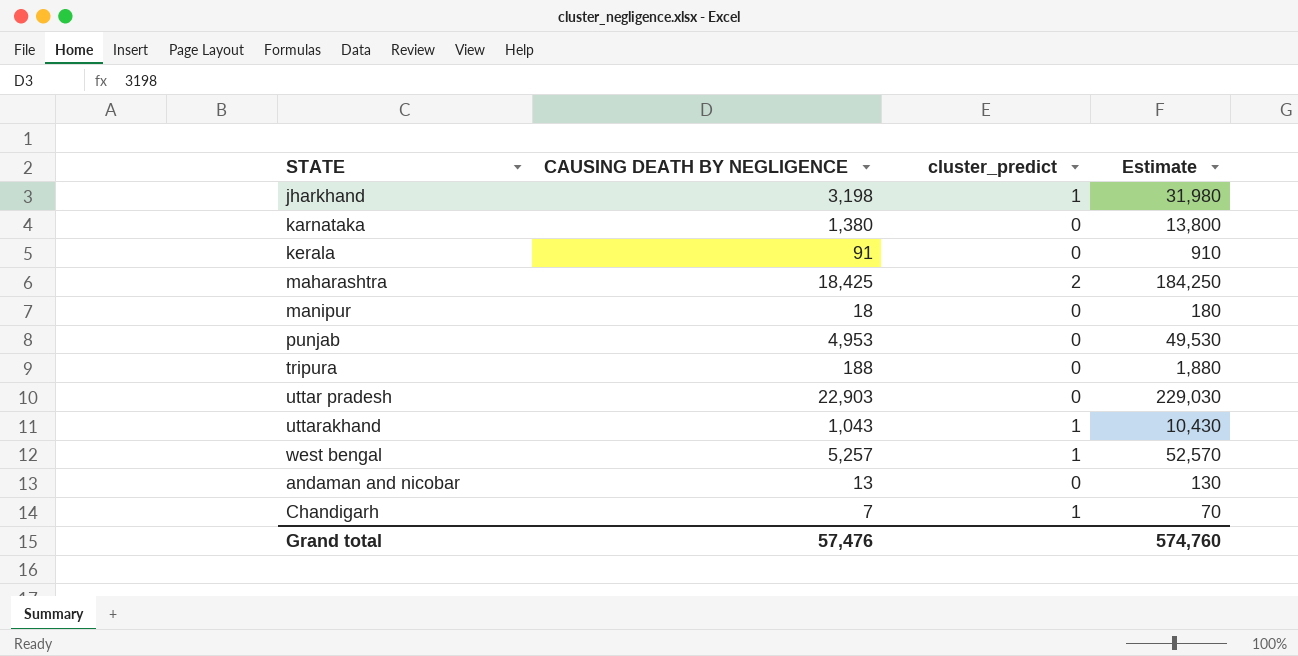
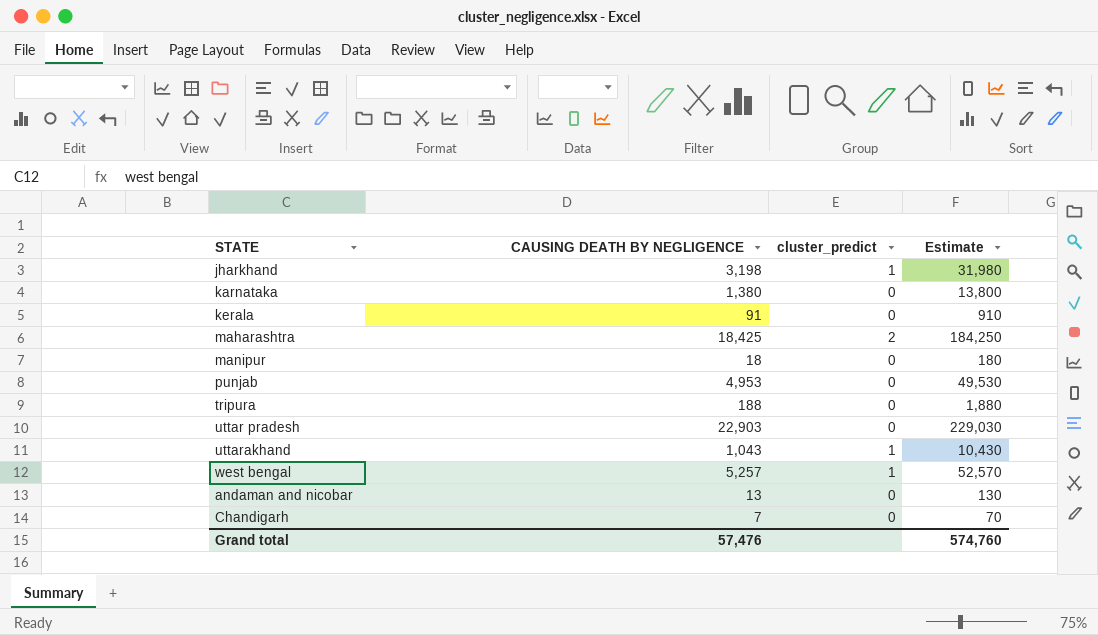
Chandigarh | cluster_predict: 1 -> 0

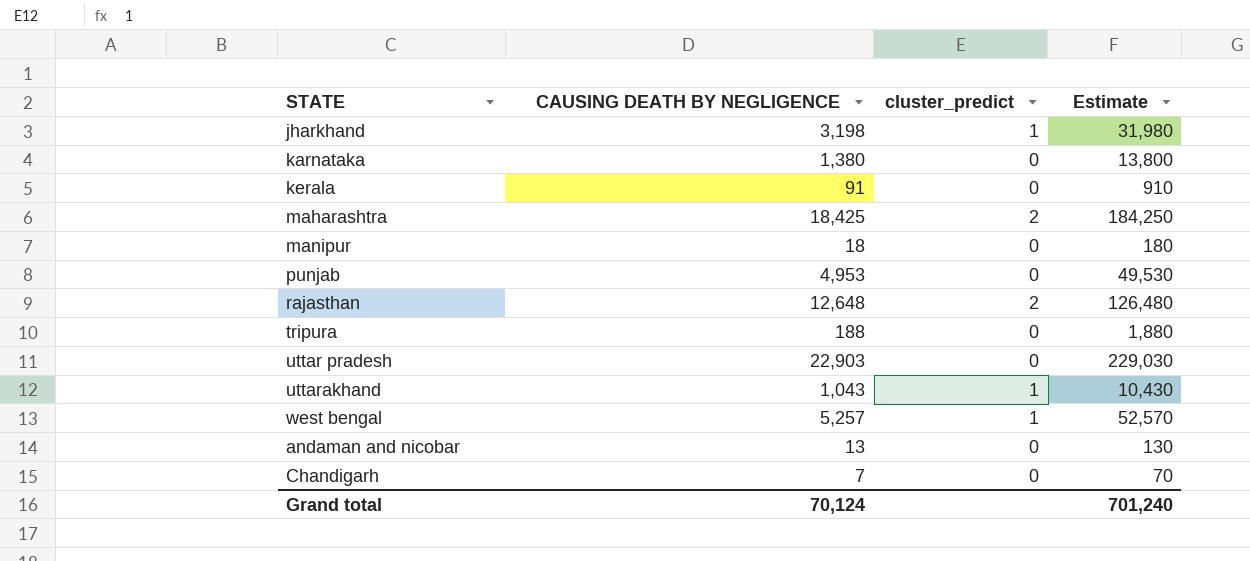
row rajasthan: none -> 12,648 | 2 | 126,480
Grand total | CAUSING DEATH BY NEGLIGENCE: 57,476 -> 70,124
Grand total | Estimate: 574,760 -> 701,240

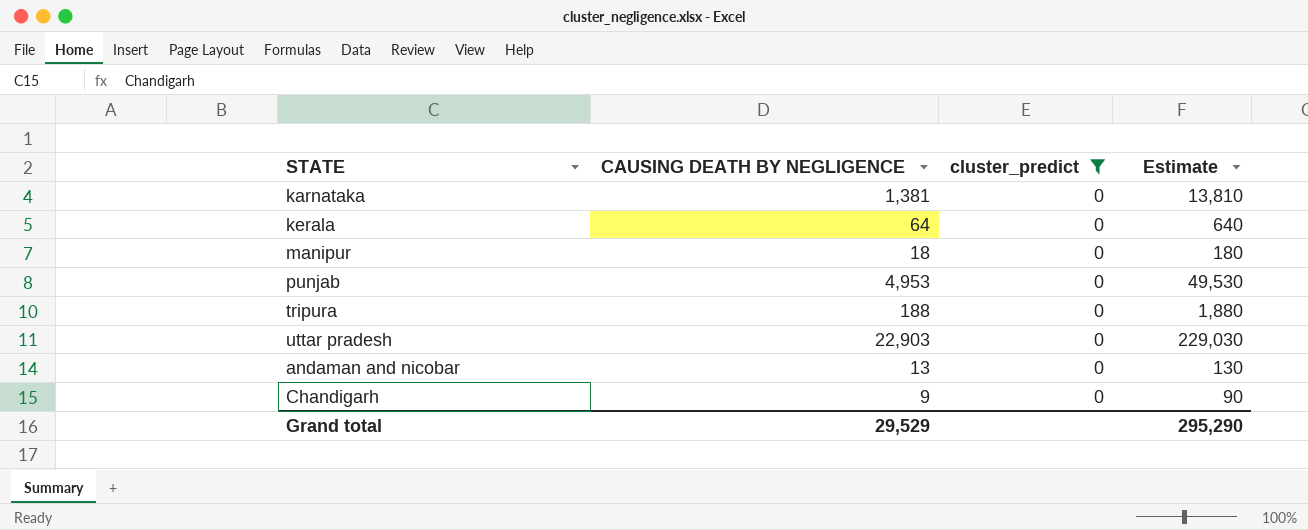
filter: none -> cluster_predict = 0
karnataka | CAUSING DEATH BY NEGLIGENCE: 1,380 -> 1,381
karnataka | Estimate: 13,800 -> 13,810
kerala | CAUSING DEATH BY NEGLIGENCE: 91 -> 64
kerala | Estimate: 910 -> 640
Chandigarh | CAUSING DEATH BY NEGLIGENCE: 7 -> 9
Chandigarh | Estimate: 70 -> 90
Grand total | CAUSING DEATH BY NEGLIGENCE: 70,124 -> 29,529
Grand total | Estimate: 701,240 -> 295,290

